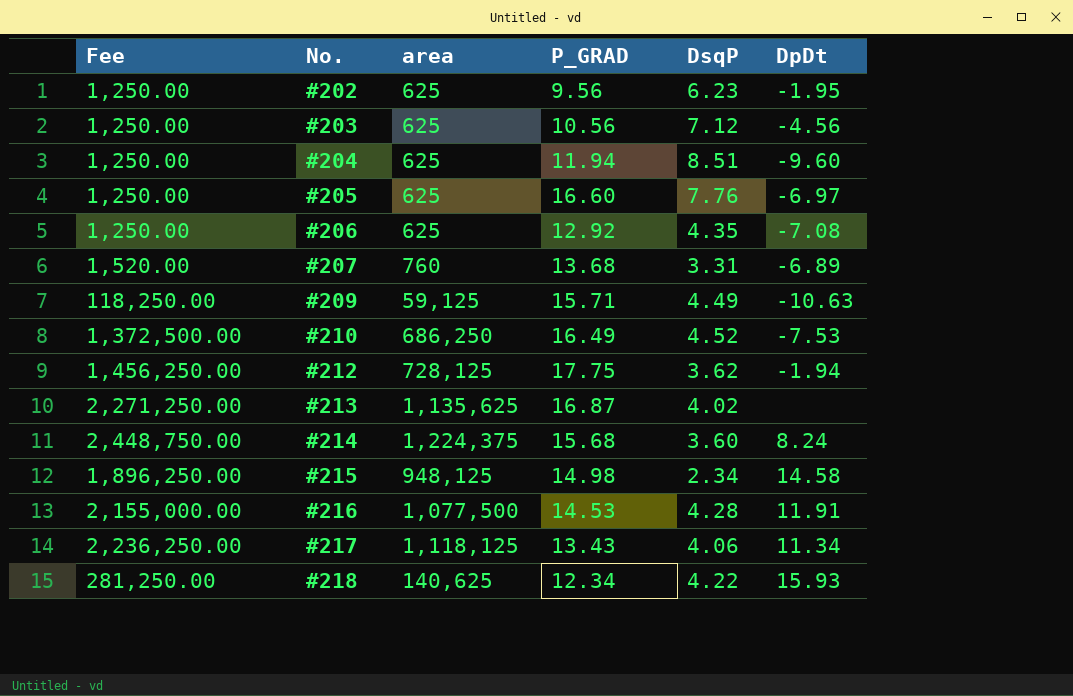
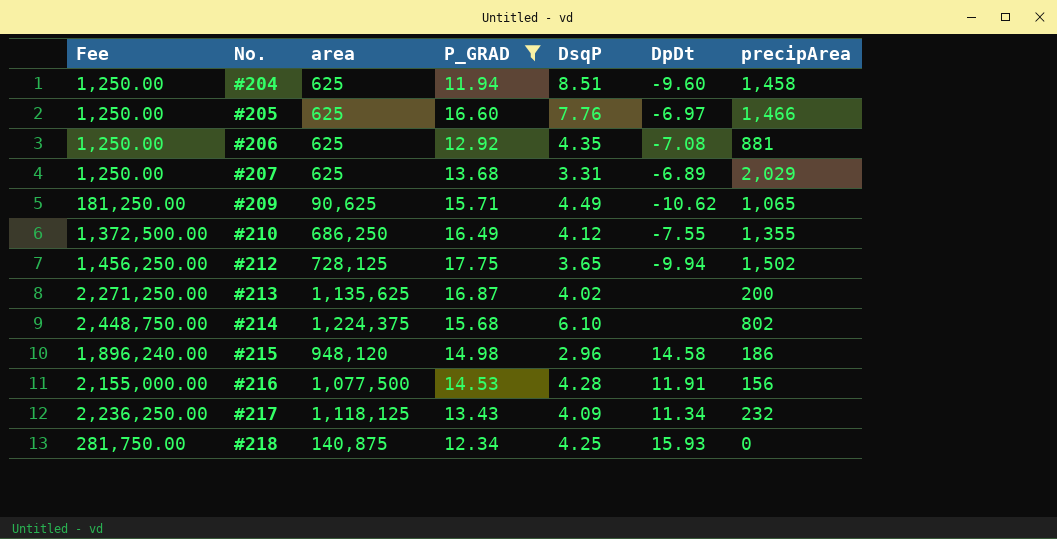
filter: none -> P_GRAD >= 11.94
column precipArea | position: none -> 7
#207 | Fee: 1,520.00 -> 1,250.00
#207 | area: 760 -> 625
#209 | Fee: 118,250.00 -> 181,250.00
#209 | area: 59,125 -> 90,625
#209 | DpDt: -10.63 -> -10.62
#210 | DsqP: 4.52 -> 4.12
#210 | DpDt: -7.53 -> -7.55
#212 | DsqP: 3.62 -> 3.65
#212 | DpDt: -1.94 -> -9.94
#214 | DsqP: 3.60 -> 6.10
#214 | DpDt: 8.24 -> none
#215 | Fee: 1,896,250.00 -> 1,896,240.00
#215 | area: 948,125 -> 948,120
#215 | DsqP: 2.34 -> 2.96
#217 | DsqP: 4.06 -> 4.09
#218 | Fee: 281,250.00 -> 281,750.00
#218 | area: 140,625 -> 140,875
#218 | DsqP: 4.22 -> 4.25

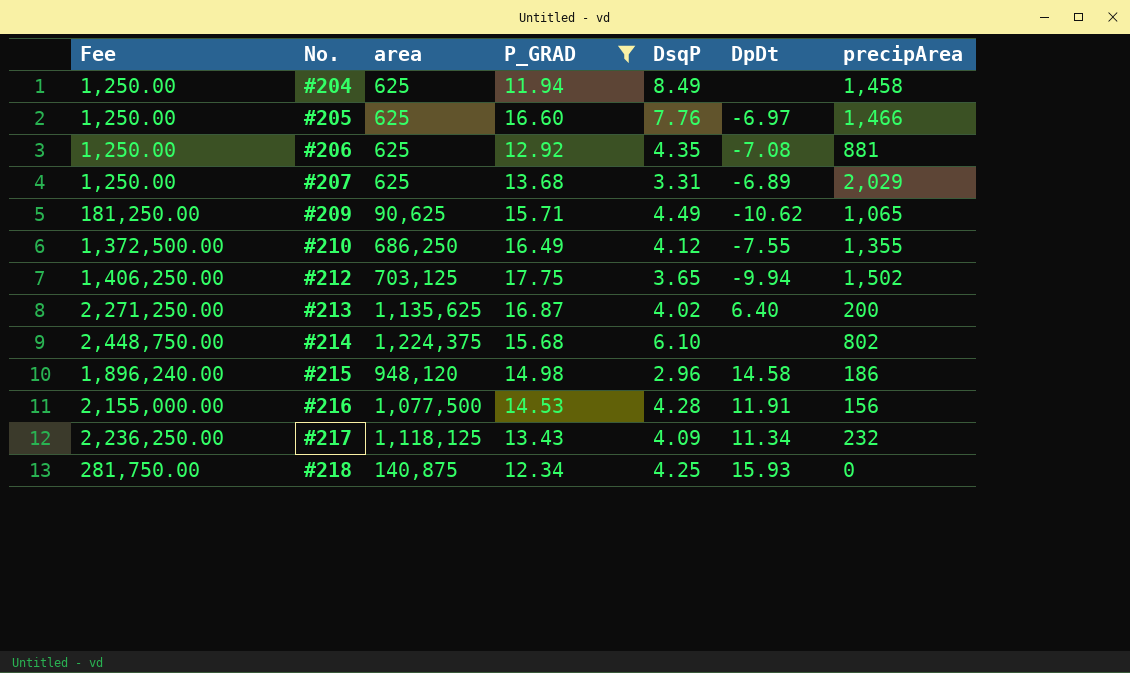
#204 | DsqP: 8.51 -> 8.49
#204 | DpDt: -9.60 -> none
#212 | Fee: 1,456,250.00 -> 1,406,250.00
#212 | area: 728,125 -> 703,125
#213 | DpDt: none -> 6.40

